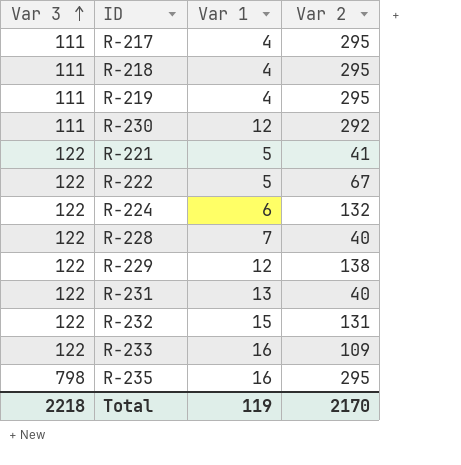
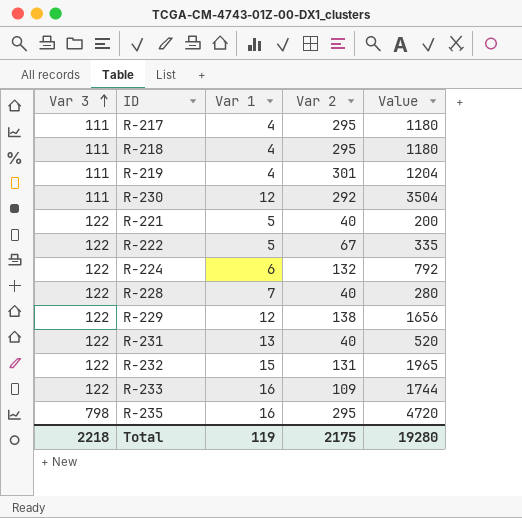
column Value | formula: none -> [Var 1] * [Var 2]
R-219 | Var 2: 295 -> 301
R-221 | Var 2: 41 -> 40
Total | Var 2: 2170 -> 2175

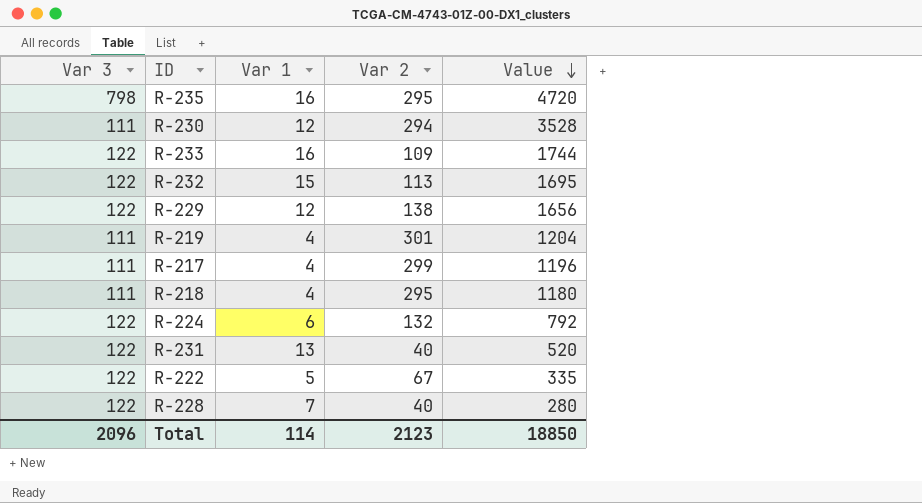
row order: Var 3 ascending -> Value descending
row R-221: 122 | 5 | 40 | 200 -> none
R-230 | Var 2: 292 -> 294
R-230 | Value: 3504 -> 3528
R-232 | Var 2: 131 -> 113
R-232 | Value: 1965 -> 1695
R-217 | Var 2: 295 -> 299
R-217 | Value: 1180 -> 1196
Total | Var 3: 2218 -> 2096
Total | Var 1: 119 -> 114
Total | Var 2: 2175 -> 2123
Total | Value: 19280 -> 18850

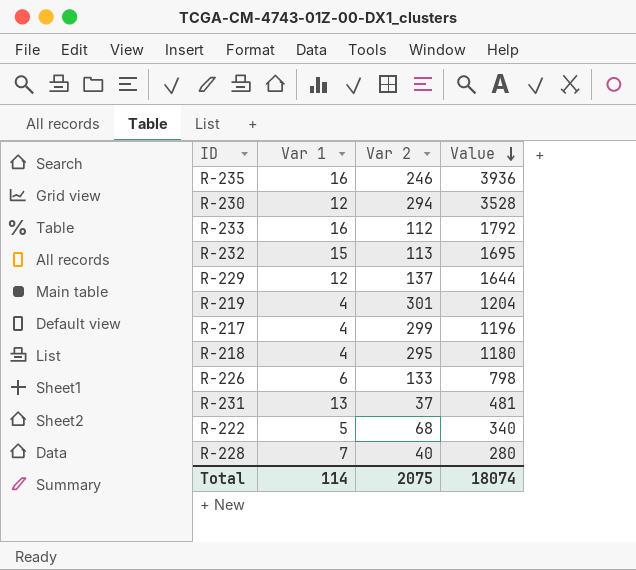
column Var 3 | position: 1 -> none
row R-224: 122 | 6 | 132 | 792 -> none
R-235 | Var 2: 295 -> 246
R-235 | Value: 4720 -> 3936
R-233 | Var 2: 109 -> 112
R-233 | Value: 1744 -> 1792
R-229 | Var 2: 138 -> 137
R-229 | Value: 1656 -> 1644
row R-226: none -> 6 | 133 | 798
R-231 | Var 2: 40 -> 37
R-231 | Value: 520 -> 481
R-222 | Var 2: 67 -> 68
R-222 | Value: 335 -> 340
Total | Var 2: 2123 -> 2075
Total | Value: 18850 -> 18074

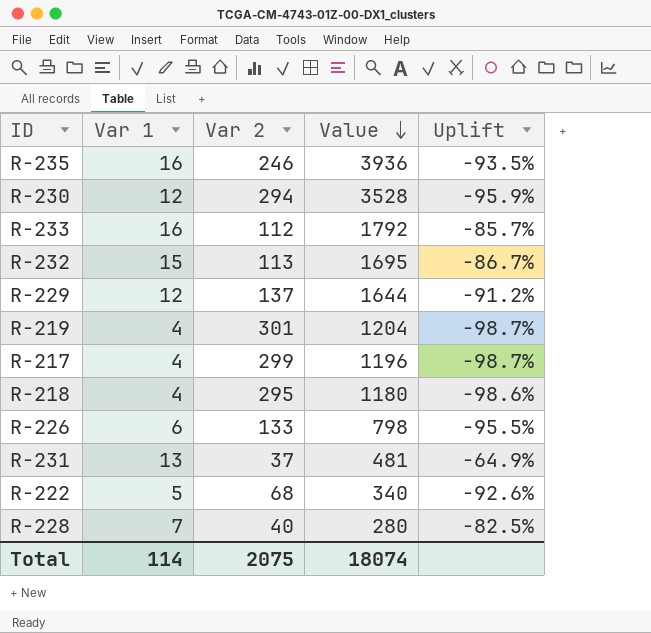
column Uplift | formula: none -> ([Var 1] - [Var 2]) / [Var 2]

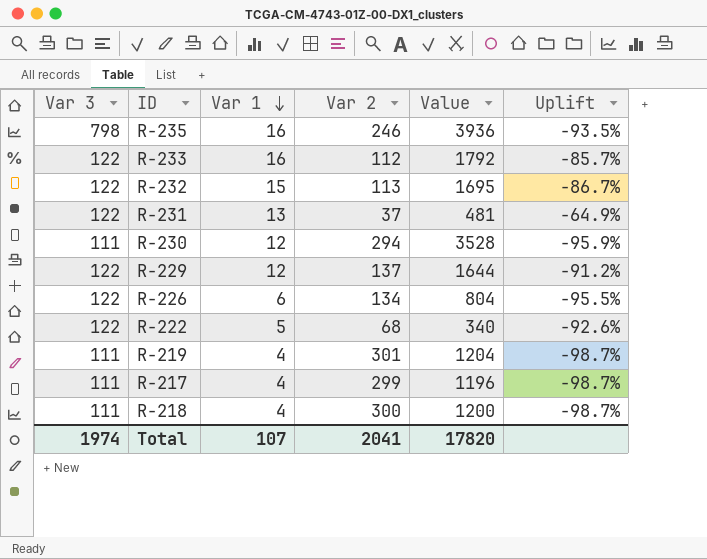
row order: Value descending -> Var 1 descending
column Var 3 | position: none -> 1
row R-228: 7 | 40 | 280 | -82.5% -> none
R-226 | Var 2: 133 -> 134
R-226 | Value: 798 -> 804
R-218 | Var 2: 295 -> 300
R-218 | Value: 1180 -> 1200
R-218 | Uplift: -98.6% -> -98.7%
Total | Var 1: 114 -> 107
Total | Var 2: 2075 -> 2041
Total | Value: 18074 -> 17820

